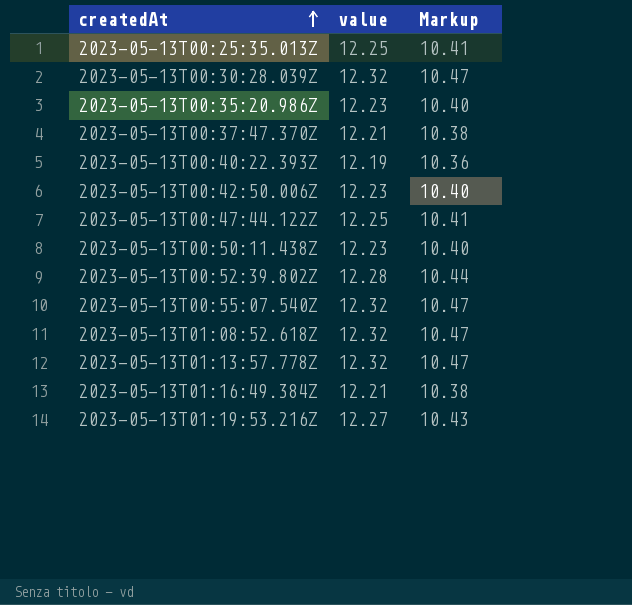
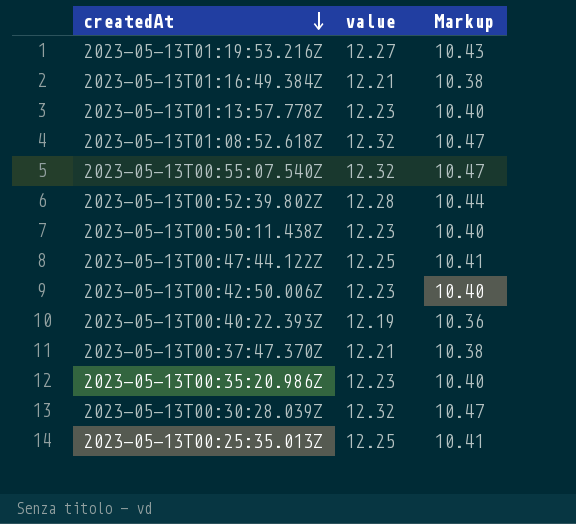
row order: createdAt ascending -> createdAt descending
2023-05-13T01:13:57.778Z | value: 12.32 -> 12.23
2023-05-13T01:13:57.778Z | Markup: 10.47 -> 10.40

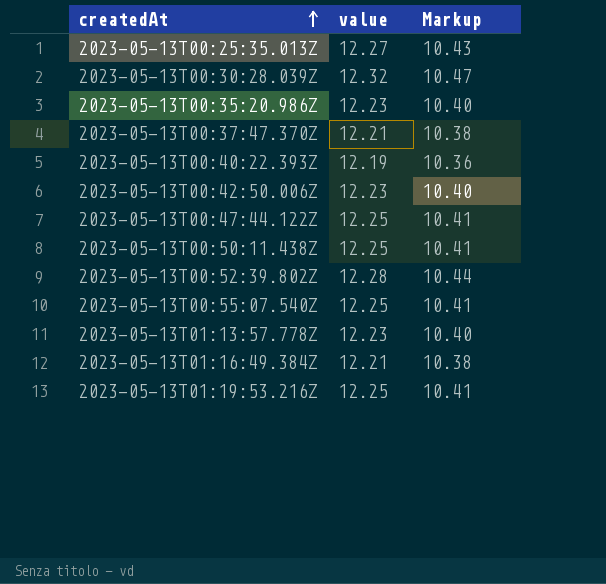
row order: createdAt descending -> createdAt ascending
row 2023-05-13T01:08:52.618Z: 12.32 | 10.47 -> none
2023-05-13T00:25:35.013Z | value: 12.25 -> 12.27
2023-05-13T00:25:35.013Z | Markup: 10.41 -> 10.43
2023-05-13T00:50:11.438Z | value: 12.23 -> 12.25
2023-05-13T00:50:11.438Z | Markup: 10.40 -> 10.41
2023-05-13T00:55:07.540Z | value: 12.32 -> 12.25
2023-05-13T00:55:07.540Z | Markup: 10.47 -> 10.41
2023-05-13T01:19:53.216Z | value: 12.27 -> 12.25
2023-05-13T01:19:53.216Z | Markup: 10.43 -> 10.41

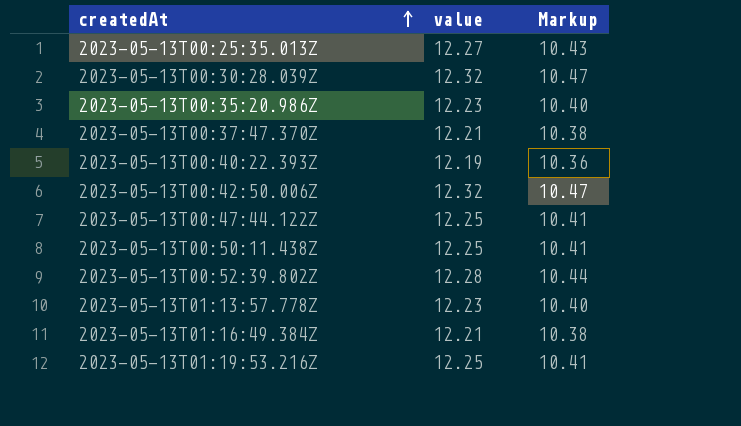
row 2023-05-13T00:55:07.540Z: 12.25 | 10.41 -> none
2023-05-13T00:42:50.006Z | value: 12.23 -> 12.32
2023-05-13T00:42:50.006Z | Markup: 10.40 -> 10.47

